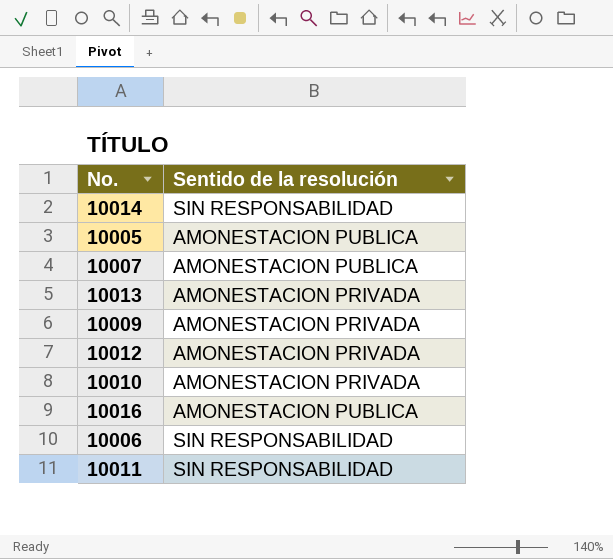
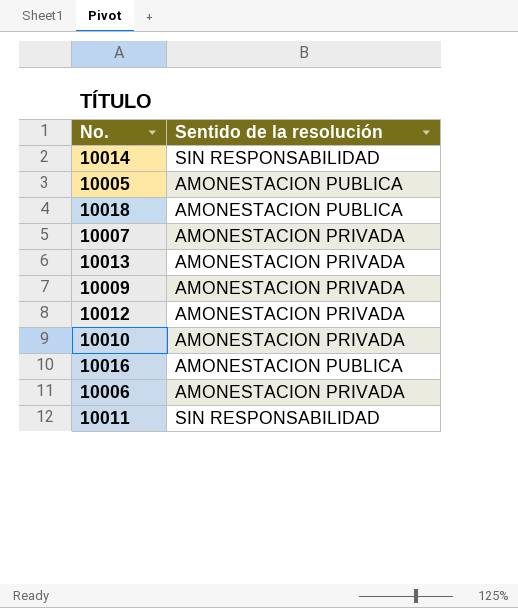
row 10018: none -> AMONESTACION PUBLICA
10007 | Sentido de la resolución: AMONESTACION PUBLICA -> AMONESTACION PRIVADA
10006 | Sentido de la resolución: SIN RESPONSABILIDAD -> AMONESTACION PRIVADA

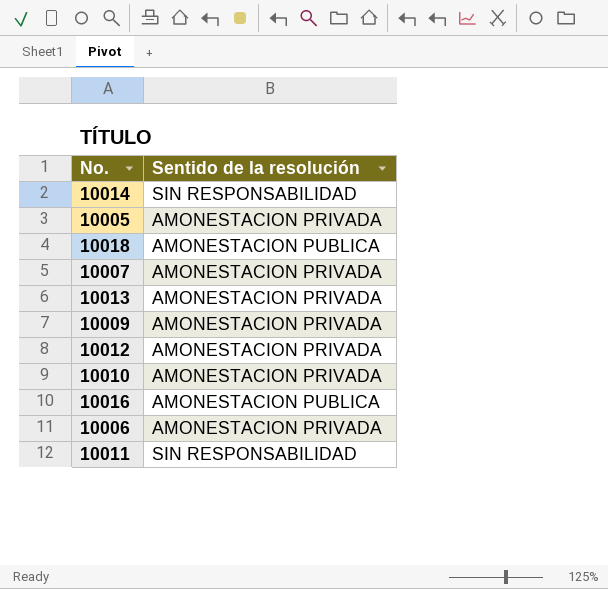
10005 | Sentido de la resolución: AMONESTACION PUBLICA -> AMONESTACION PRIVADA

